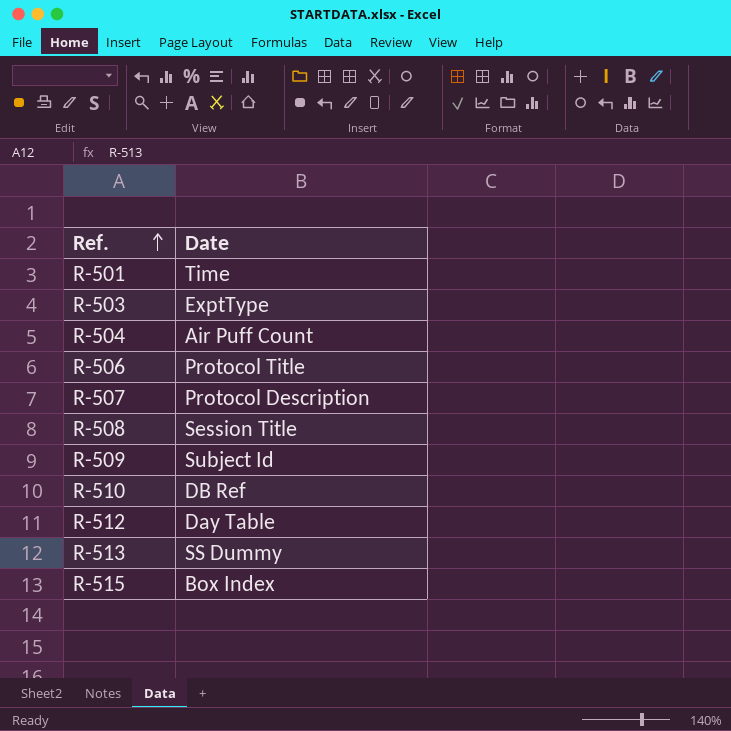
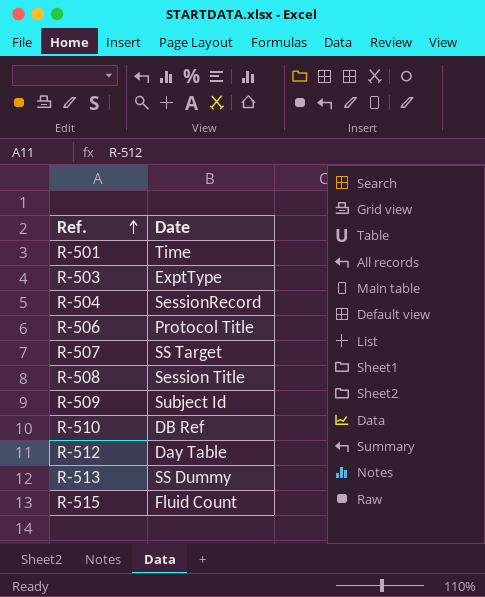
R-504 | Date: Air Puff Count -> SessionRecord
R-507 | Date: Protocol Description -> SS Target
R-515 | Date: Box Index -> Fluid Count

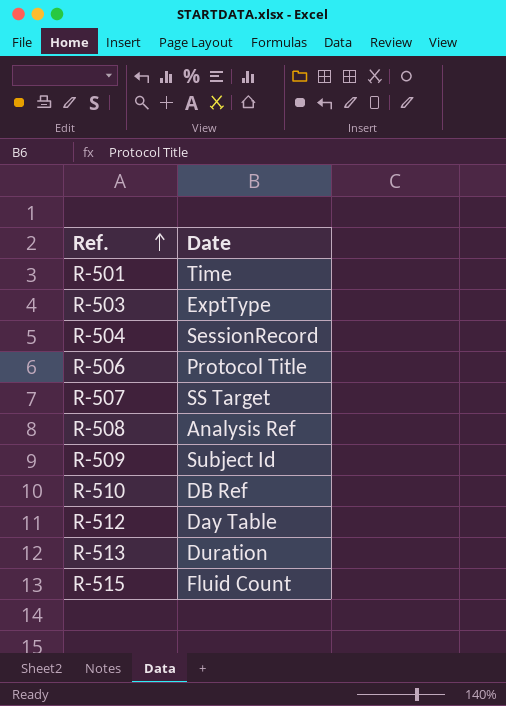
R-508 | Date: Session Title -> Analysis Ref
R-513 | Date: SS Dummy -> Duration

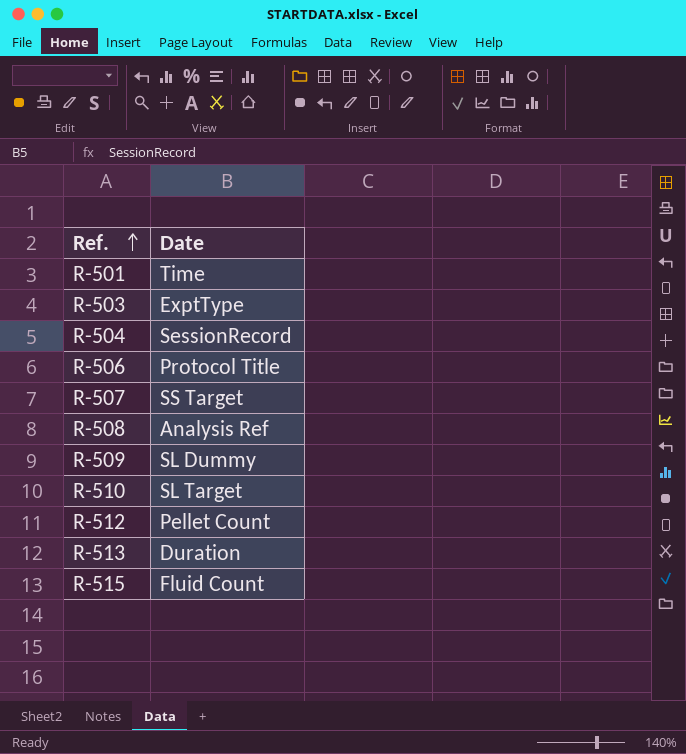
R-509 | Date: Subject Id -> SL Dummy
R-510 | Date: DB Ref -> SL Target
R-512 | Date: Day Table -> Pellet Count

